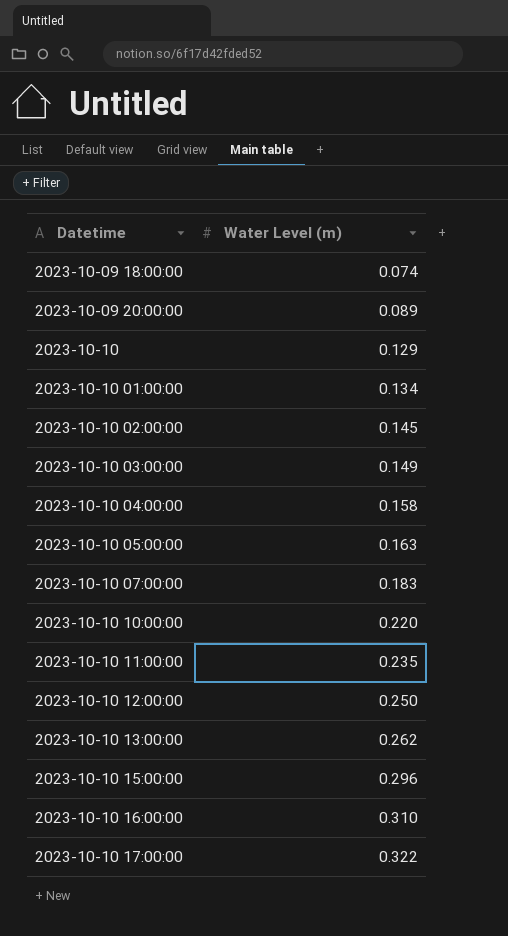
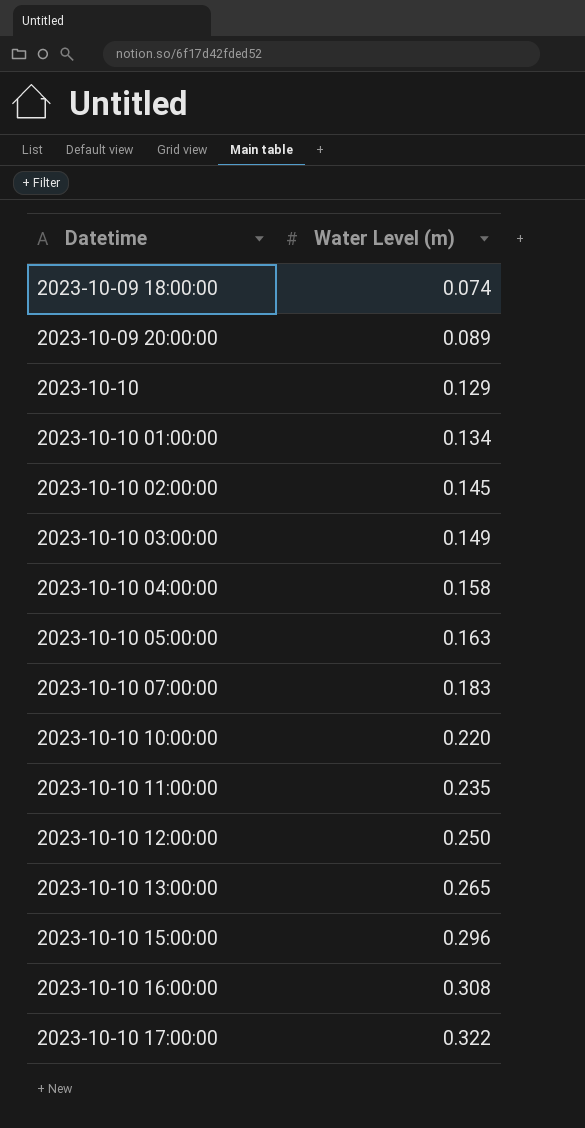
2023-10-10 13:00:00 | Water Level (m): 0.262 -> 0.265
2023-10-10 16:00:00 | Water Level (m): 0.310 -> 0.308

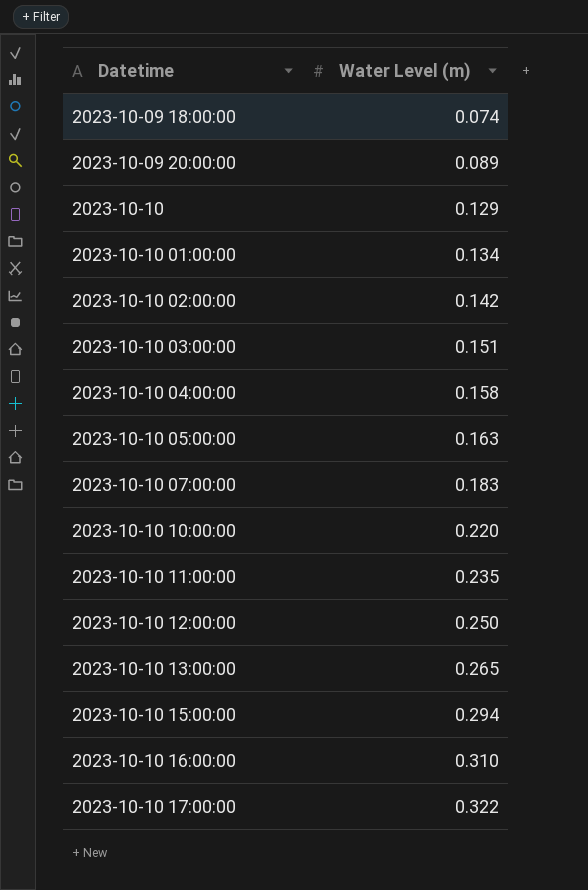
2023-10-10 02:00:00 | Water Level (m): 0.145 -> 0.142
2023-10-10 03:00:00 | Water Level (m): 0.149 -> 0.151
2023-10-10 15:00:00 | Water Level (m): 0.296 -> 0.294
2023-10-10 16:00:00 | Water Level (m): 0.308 -> 0.310

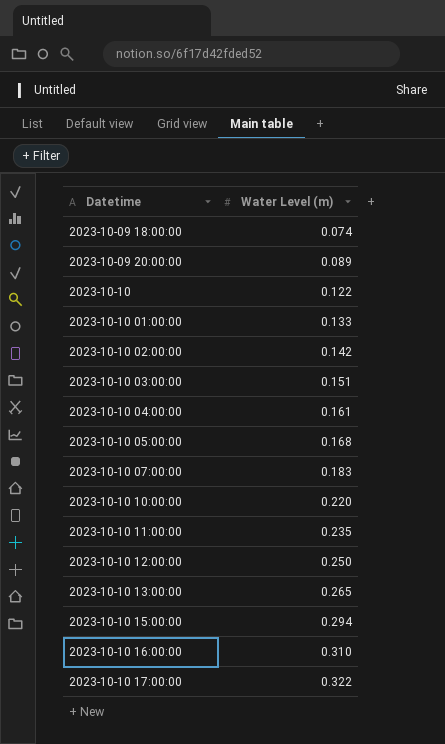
2023-10-10 | Water Level (m): 0.129 -> 0.122
2023-10-10 01:00:00 | Water Level (m): 0.134 -> 0.133
2023-10-10 04:00:00 | Water Level (m): 0.158 -> 0.161
2023-10-10 05:00:00 | Water Level (m): 0.163 -> 0.168

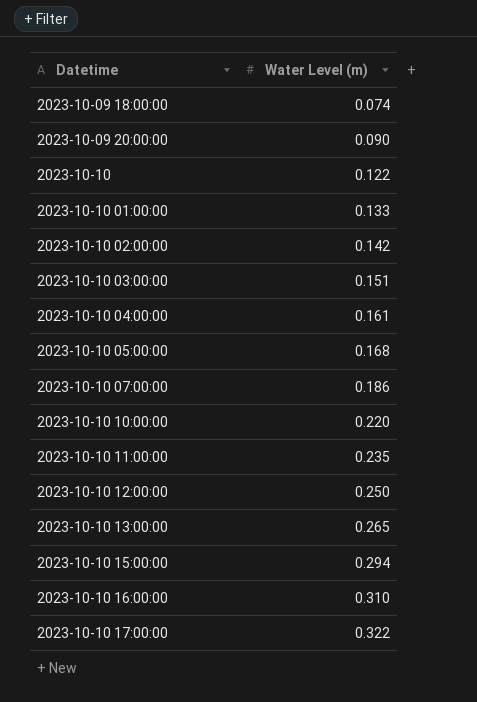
2023-10-09 20:00:00 | Water Level (m): 0.089 -> 0.090
2023-10-10 07:00:00 | Water Level (m): 0.183 -> 0.186

